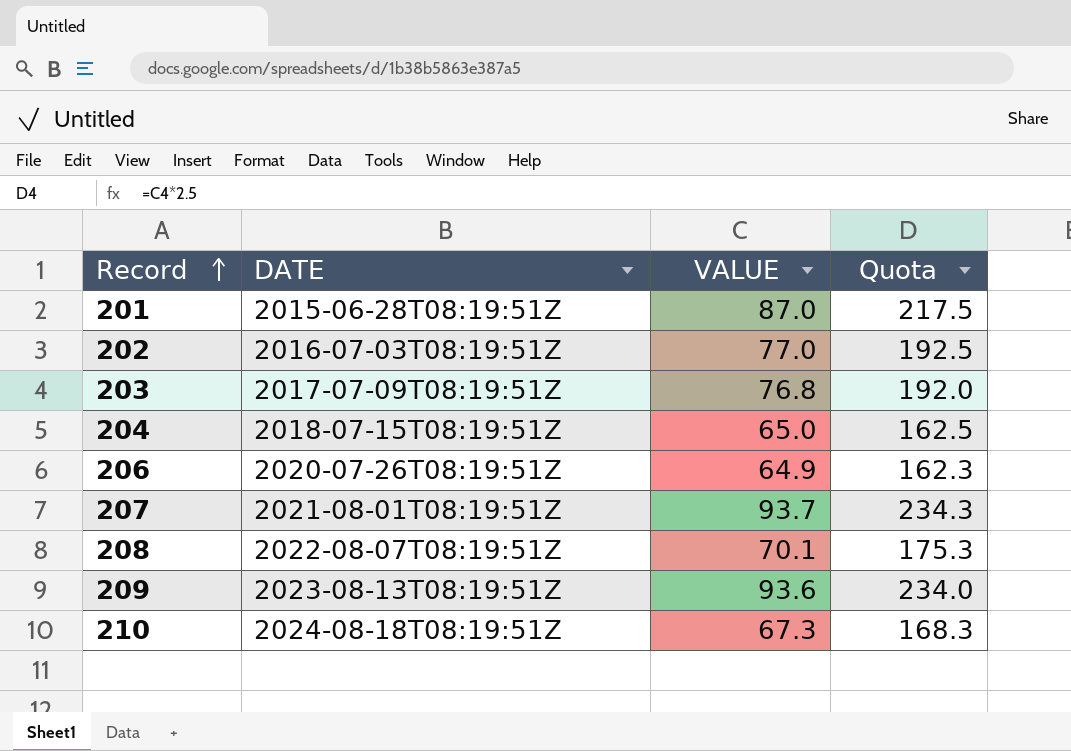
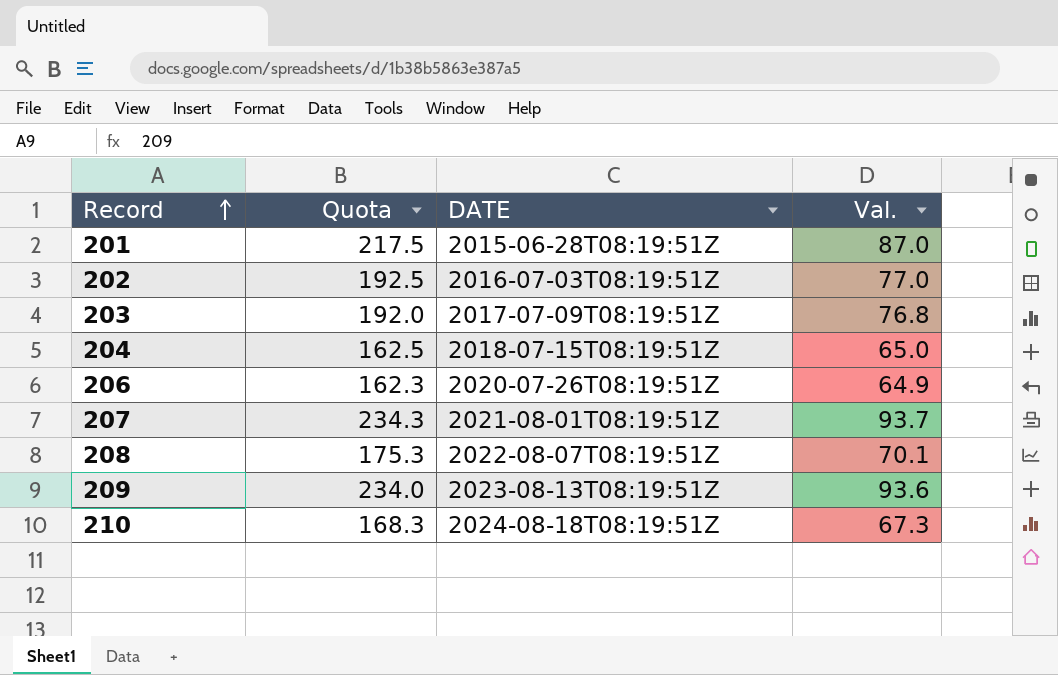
column Quota | position: 4 -> 2
column name: VALUE -> Val.

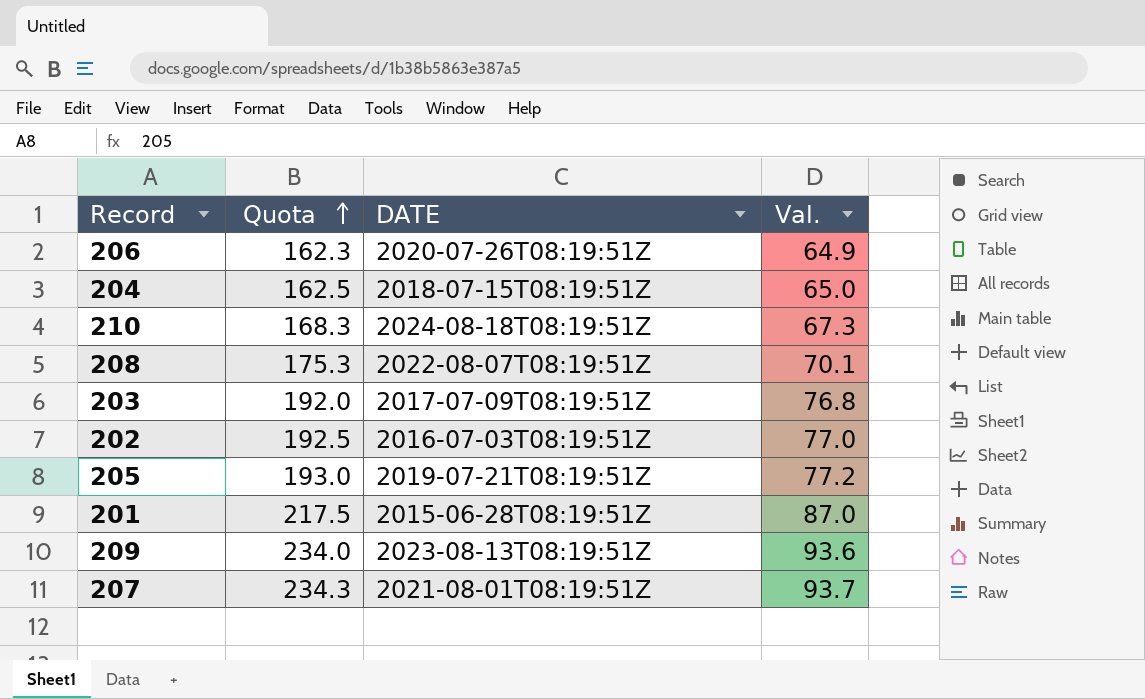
row order: Record ascending -> Quota ascending
row 205: none -> 193.0 | 2019-07-21T08:19:51Z | 77.2

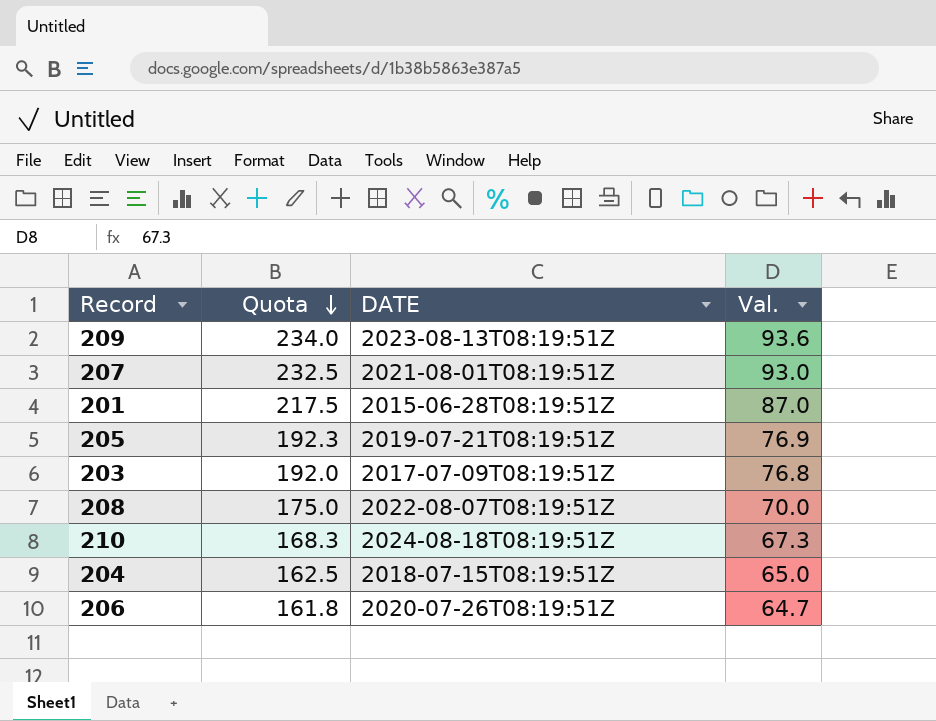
row order: Quota ascending -> Quota descending
row 202: 192.5 | 2016-07-03T08:19:51Z | 77.0 -> none
207 | Quota: 234.3 -> 232.5
207 | Val.: 93.7 -> 93.0
205 | Quota: 193.0 -> 192.3
205 | Val.: 77.2 -> 76.9
208 | Quota: 175.3 -> 175.0
208 | Val.: 70.1 -> 70.0
206 | Quota: 162.3 -> 161.8
206 | Val.: 64.9 -> 64.7

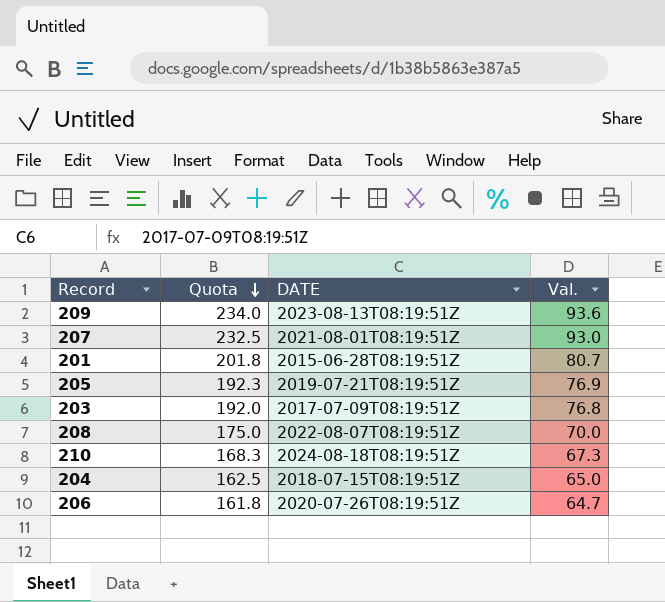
201 | Quota: 217.5 -> 201.8
201 | Val.: 87.0 -> 80.7

